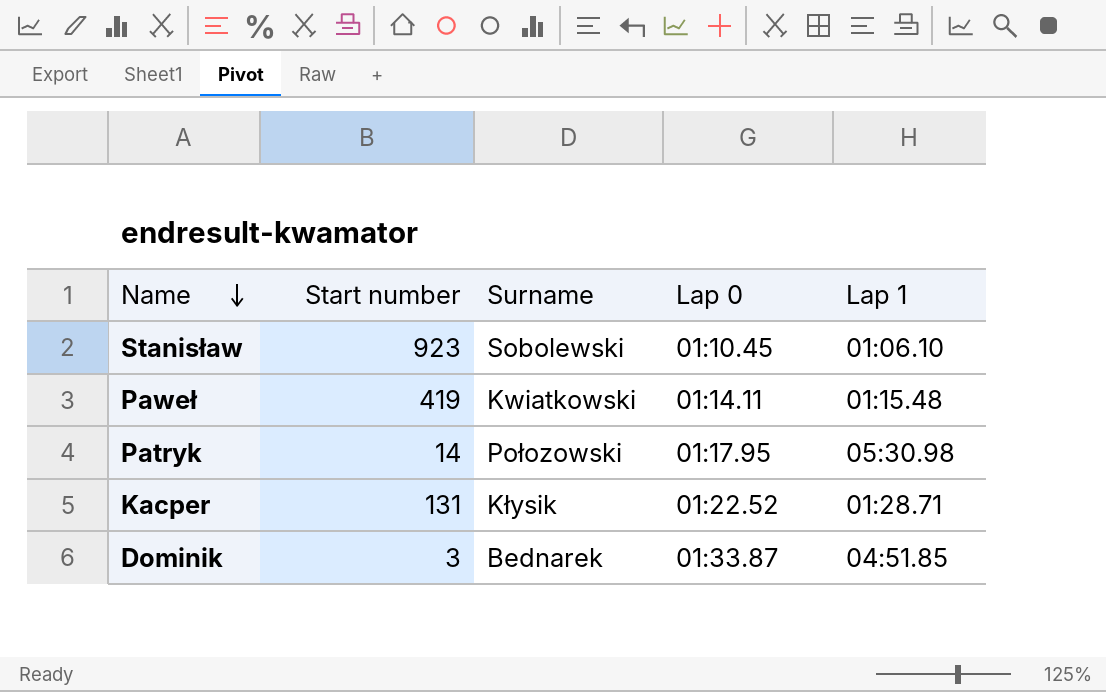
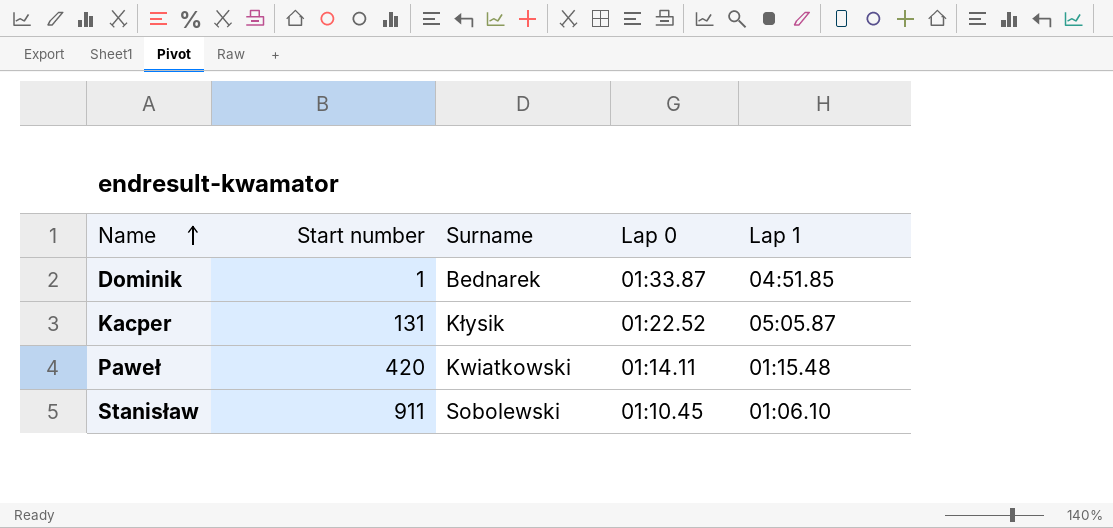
row order: Name descending -> Name ascending
row Patryk: 14 | Połozowski | 01:17.95 | 05:30.98 -> none
Dominik | Start number: 3 -> 1
Kacper | Lap 1: 01:28.71 -> 05:05.87
Paweł | Start number: 419 -> 420
Stanisław | Start number: 923 -> 911

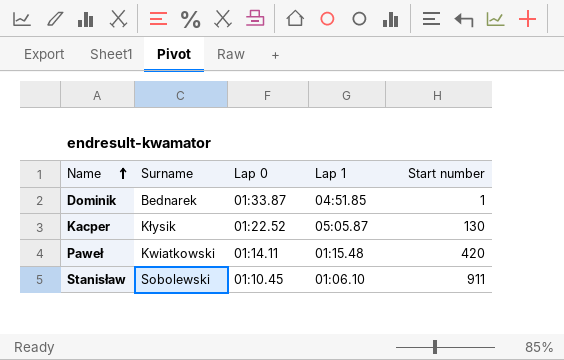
column Start number | position: 2 -> 5
Kacper | Start number: 131 -> 130

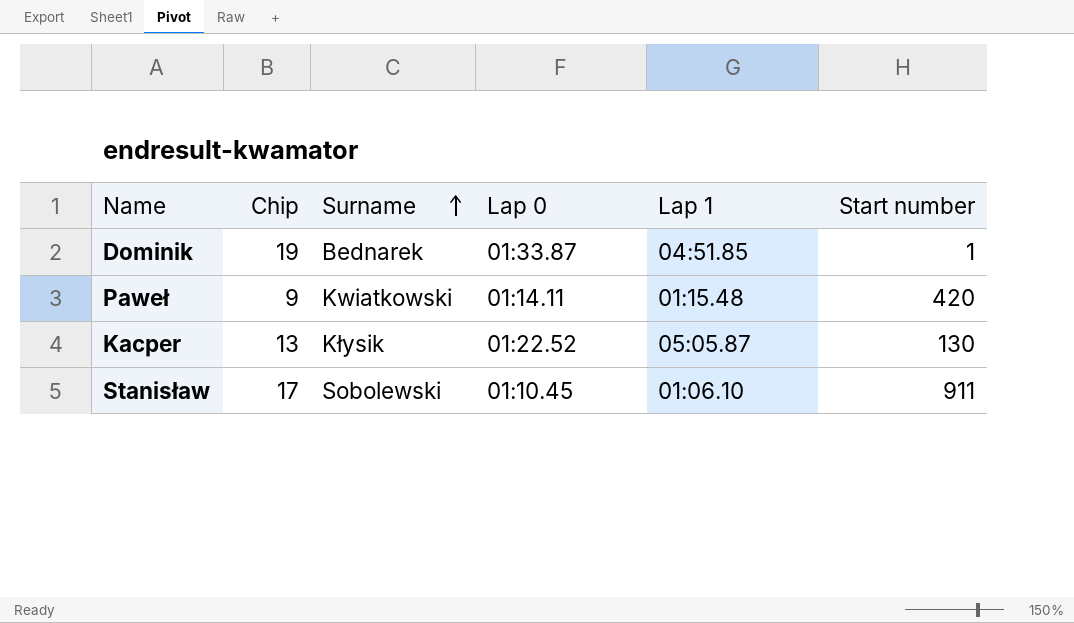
row order: Name ascending -> Surname ascending
column Chip | position: none -> 2

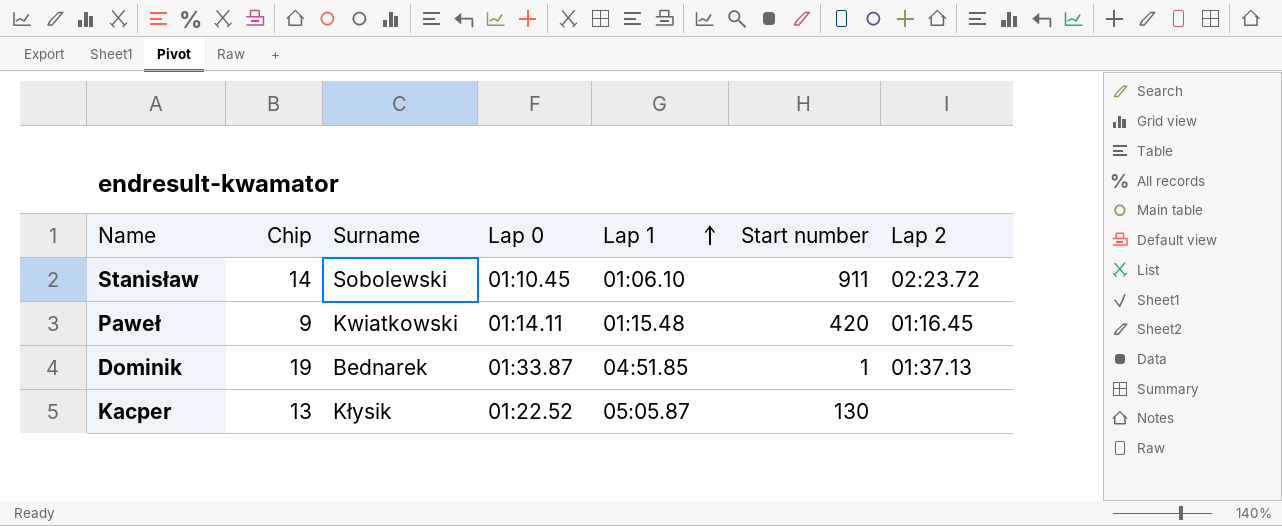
row order: Surname ascending -> Lap 1 ascending
column Lap 2 | position: none -> 7
Stanisław | Chip: 17 -> 14

